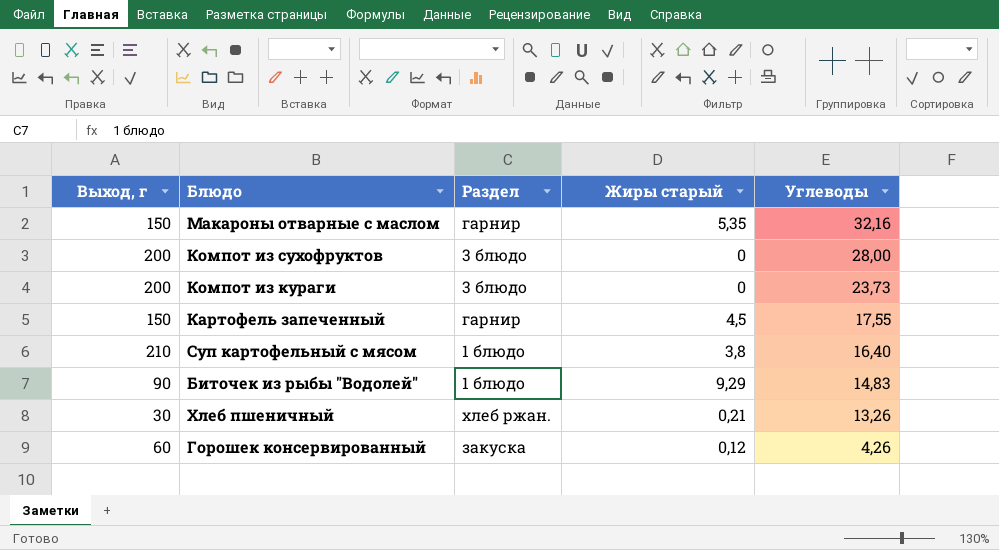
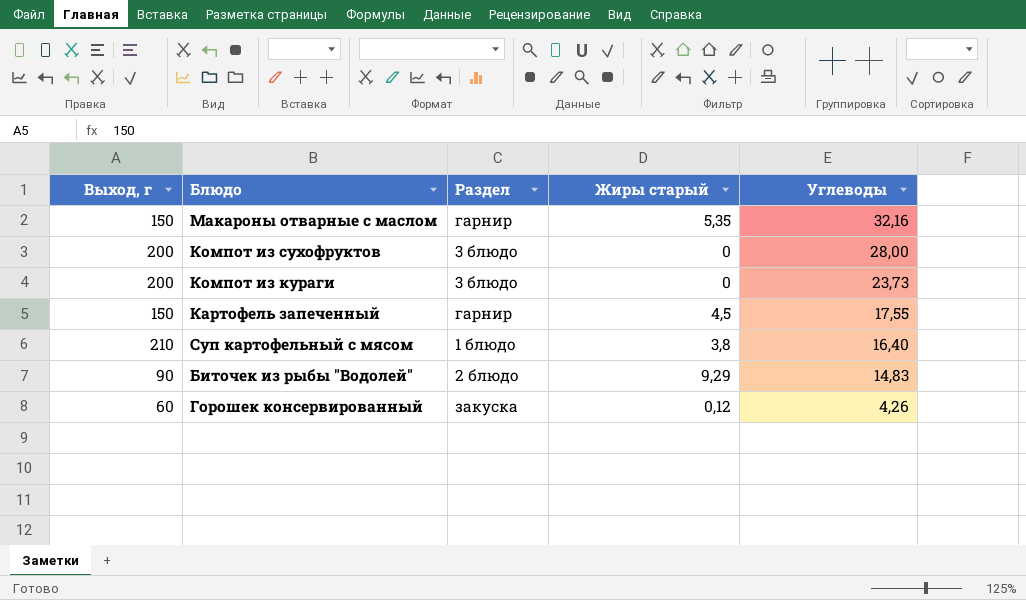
row Хлеб пшеничный: 30 | хлеб ржан. | 0,21 | 13,26 -> none
Биточек из рыбы "Водолей" | Раздел: 1 блюдо -> 2 блюдо

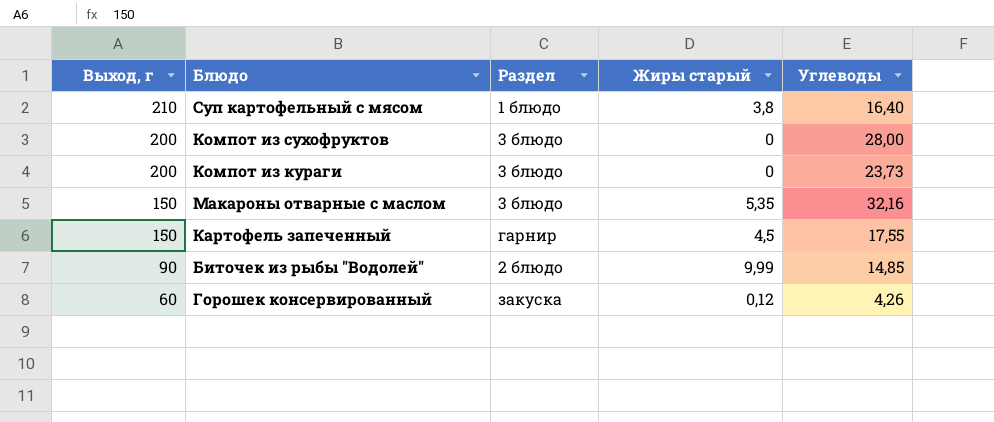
row order: Углеводы descending -> Выход, г descending
Макароны отварные с маслом | Раздел: гарнир -> 3 блюдо
Биточек из рыбы "Водолей" | Жиры старый: 9,29 -> 9,99
Биточек из рыбы "Водолей" | Углеводы: 14,83 -> 14,85

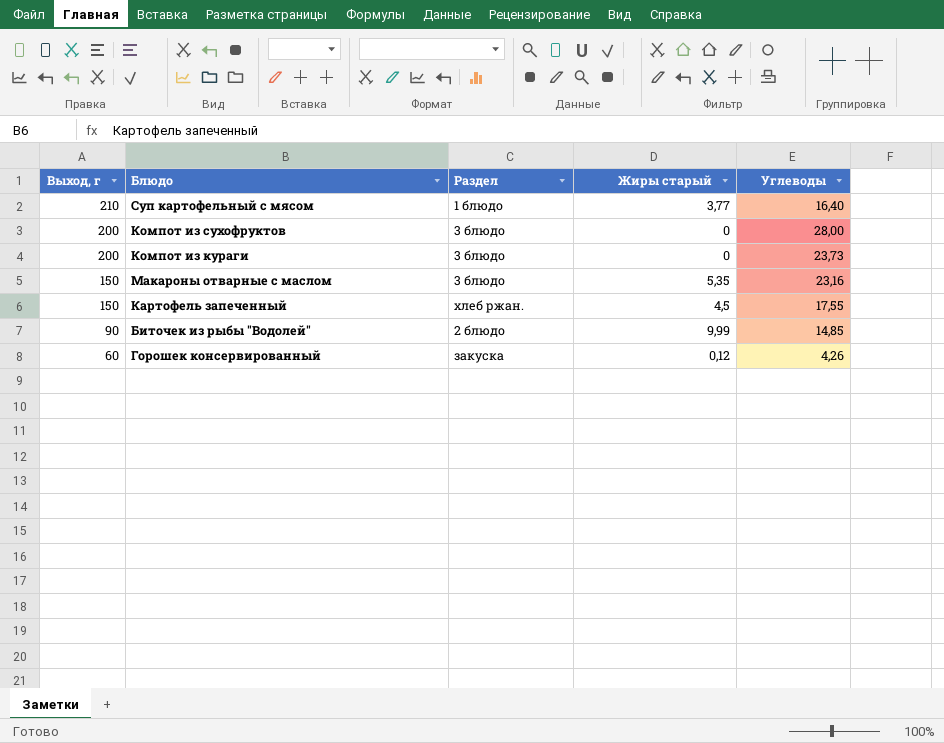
Суп картофельный с мясом | Жиры старый: 3,8 -> 3,77
Макароны отварные с маслом | Углеводы: 32,16 -> 23,16
Картофель запеченный | Раздел: гарнир -> хлеб ржан.

